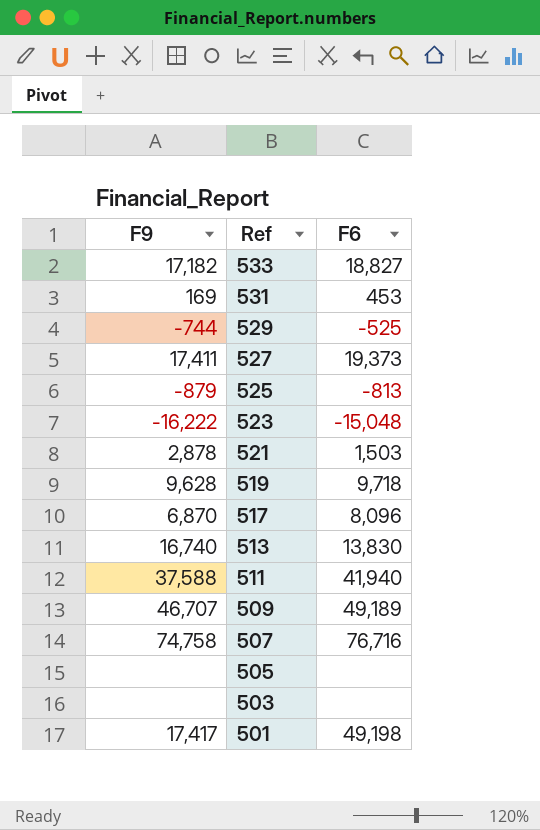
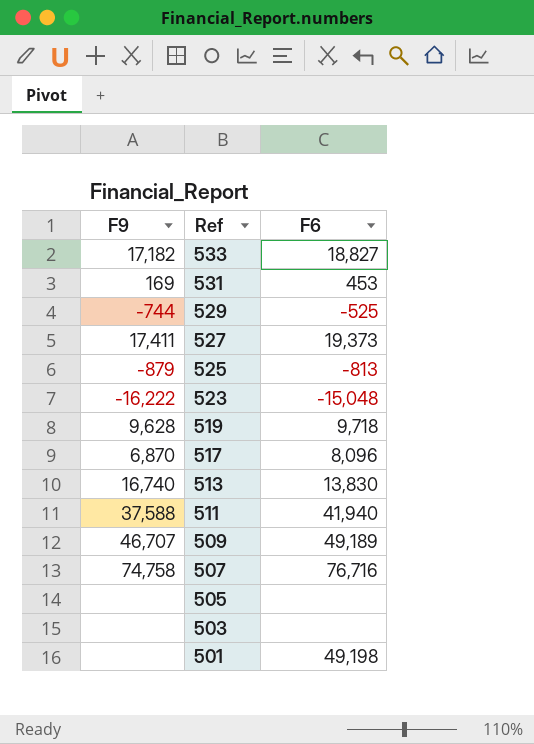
row 521: 2,878 | 1,503 -> none
501 | F9: 17,417 -> none

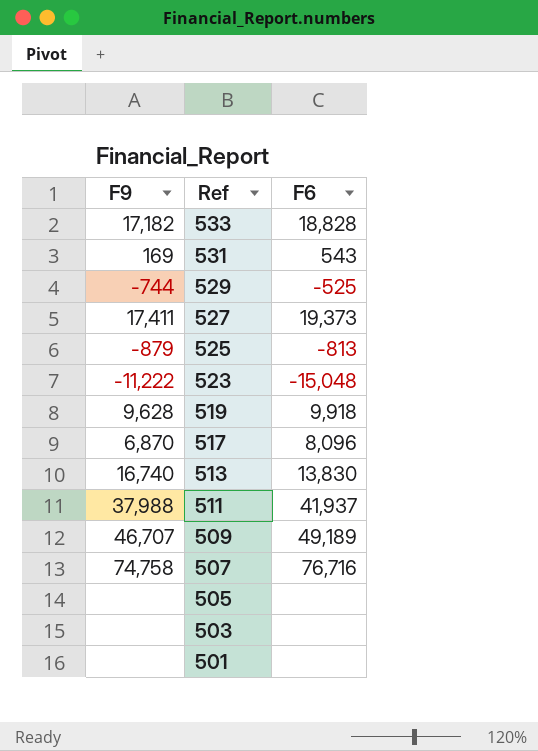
533 | F6: 18,827 -> 18,828
531 | F6: 453 -> 543
523 | F9: -16,222 -> -11,222
519 | F6: 9,718 -> 9,918
511 | F9: 37,588 -> 37,988
511 | F6: 41,940 -> 41,937
501 | F6: 49,198 -> none

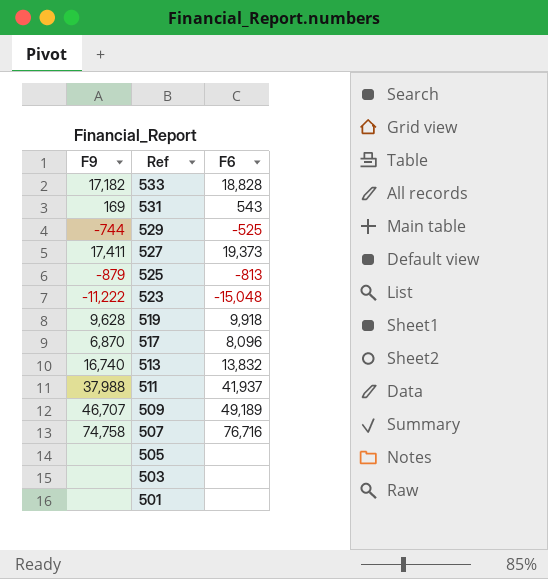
513 | F6: 13,830 -> 13,832

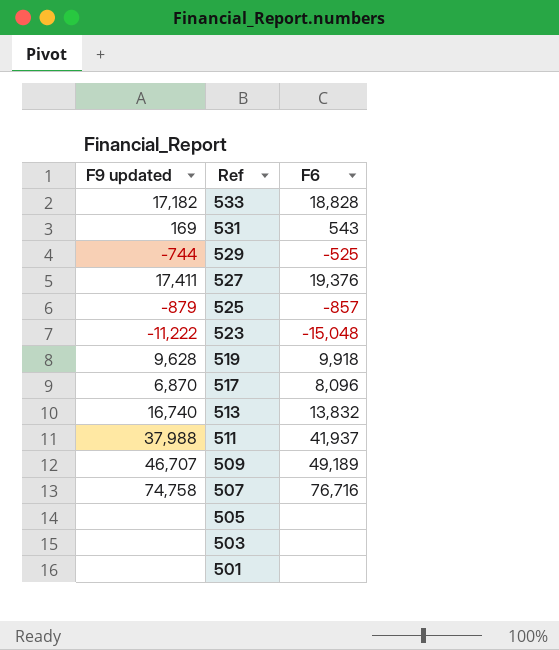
column name: F9 -> F9 updated
527 | F6: 19,373 -> 19,376
525 | F6: -813 -> -857

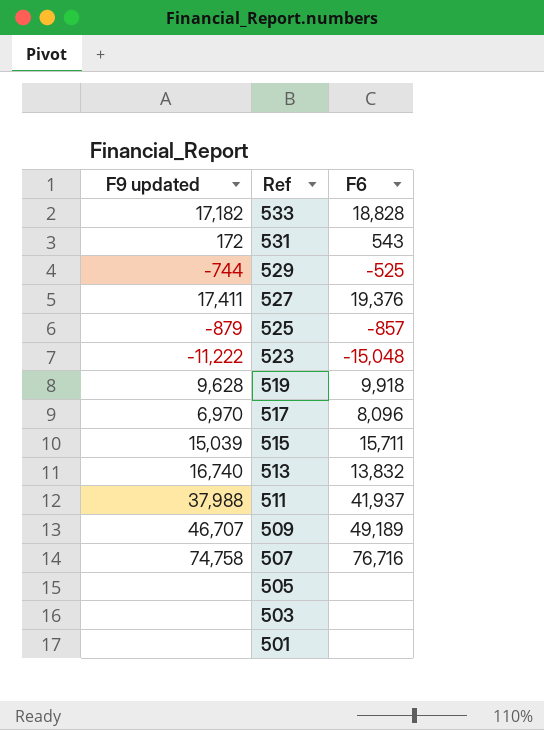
531 | F9 updated: 169 -> 172
517 | F9 updated: 6,870 -> 6,970
row 515: none -> 15,039 | 15,711

